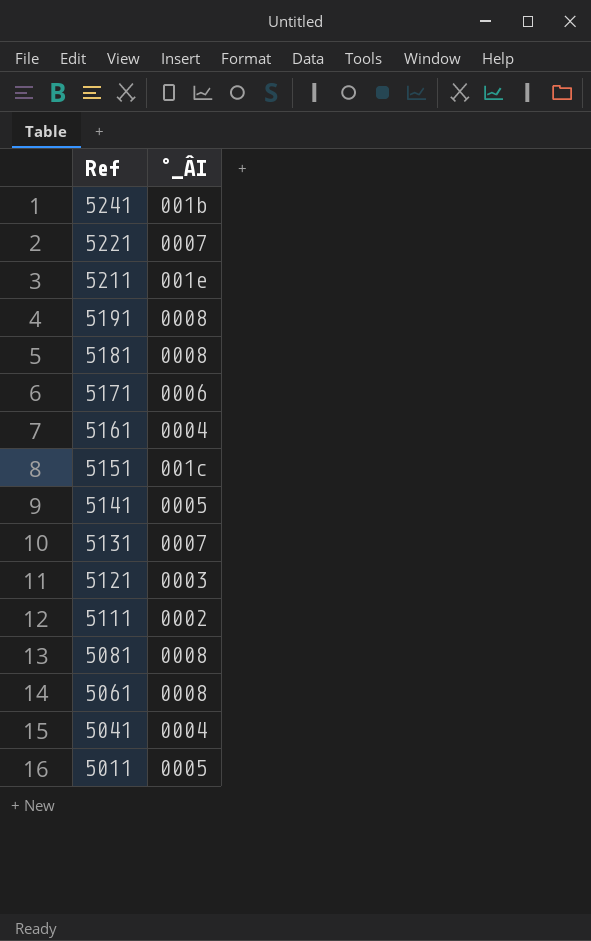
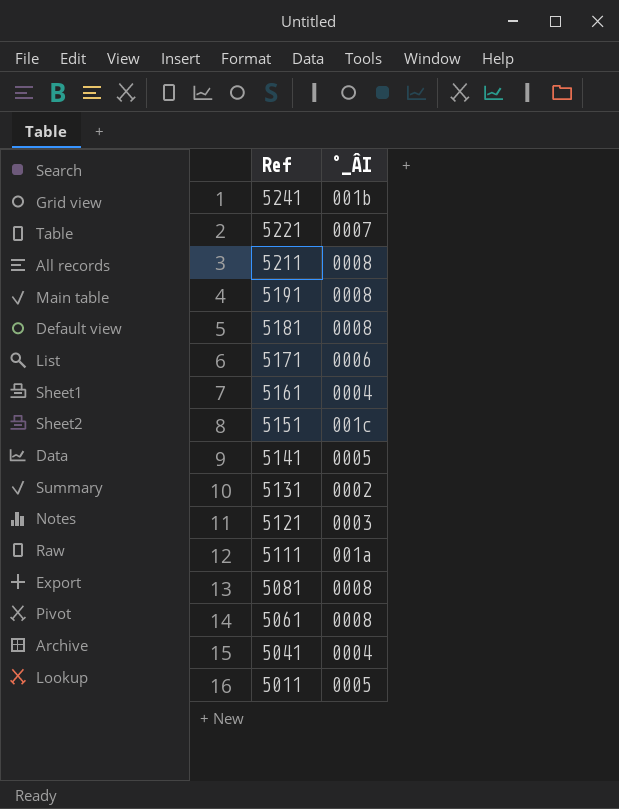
5211 | °_ÂI: 001e -> 0008
5131 | °_ÂI: 0007 -> 0002
5111 | °_ÂI: 0002 -> 001a

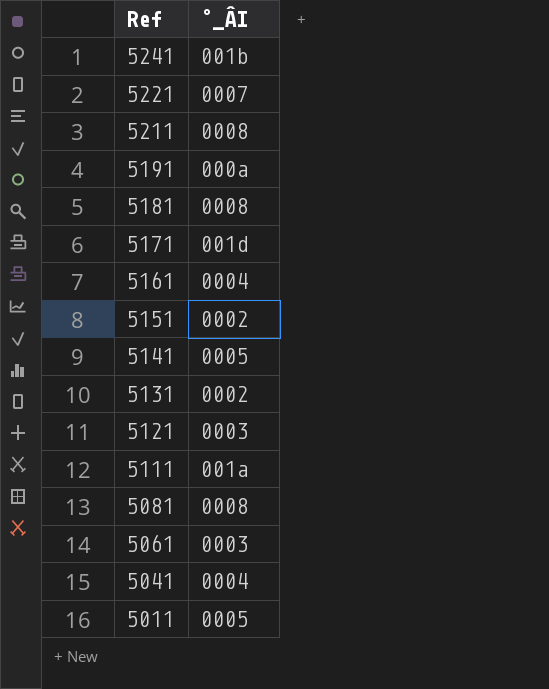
5191 | °_ÂI: 0008 -> 000a
5171 | °_ÂI: 0006 -> 001d
5151 | °_ÂI: 001c -> 0002
5061 | °_ÂI: 0008 -> 0003

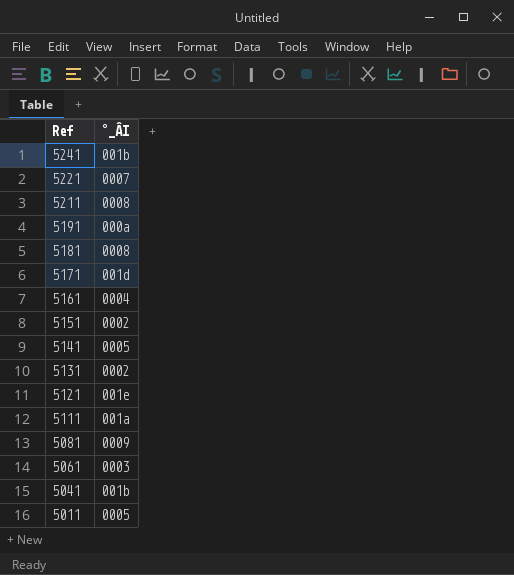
5121 | °_ÂI: 0003 -> 001e
5081 | °_ÂI: 0008 -> 0009
5041 | °_ÂI: 0004 -> 001b

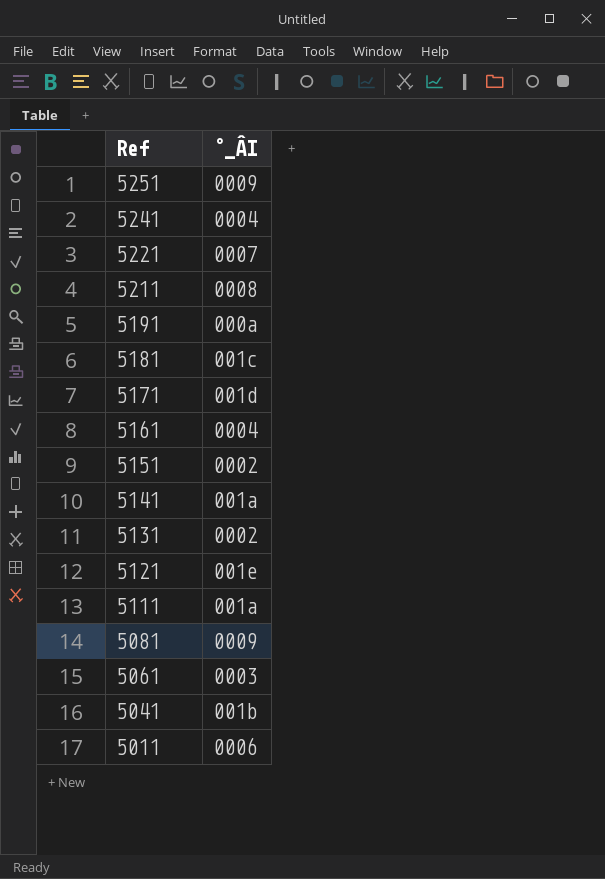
row 5251: none -> 0009
5241 | °_ÂI: 001b -> 0004
5181 | °_ÂI: 0008 -> 001c
5141 | °_ÂI: 0005 -> 001a
5011 | °_ÂI: 0005 -> 0006

